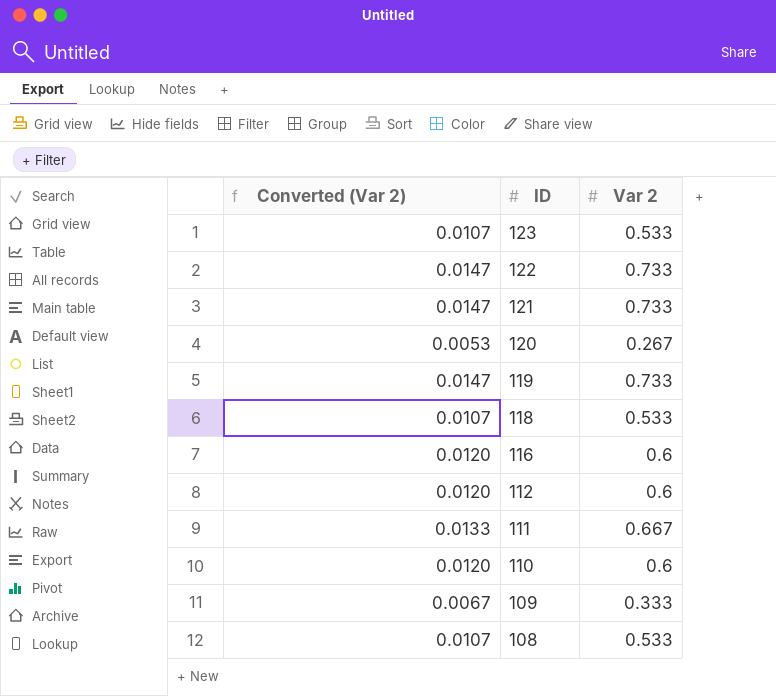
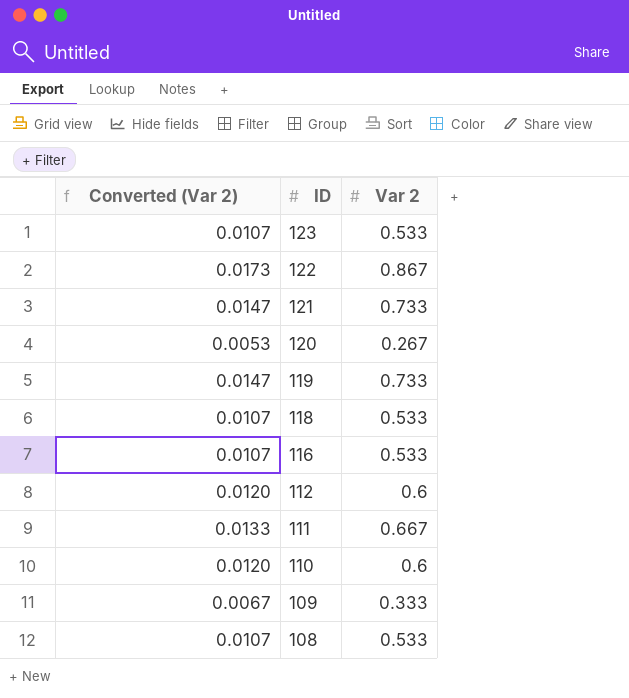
122 | Converted (Var 2): 0.0147 -> 0.0173
122 | Var 2: 0.733 -> 0.867
116 | Converted (Var 2): 0.0120 -> 0.0107
116 | Var 2: 0.6 -> 0.533

